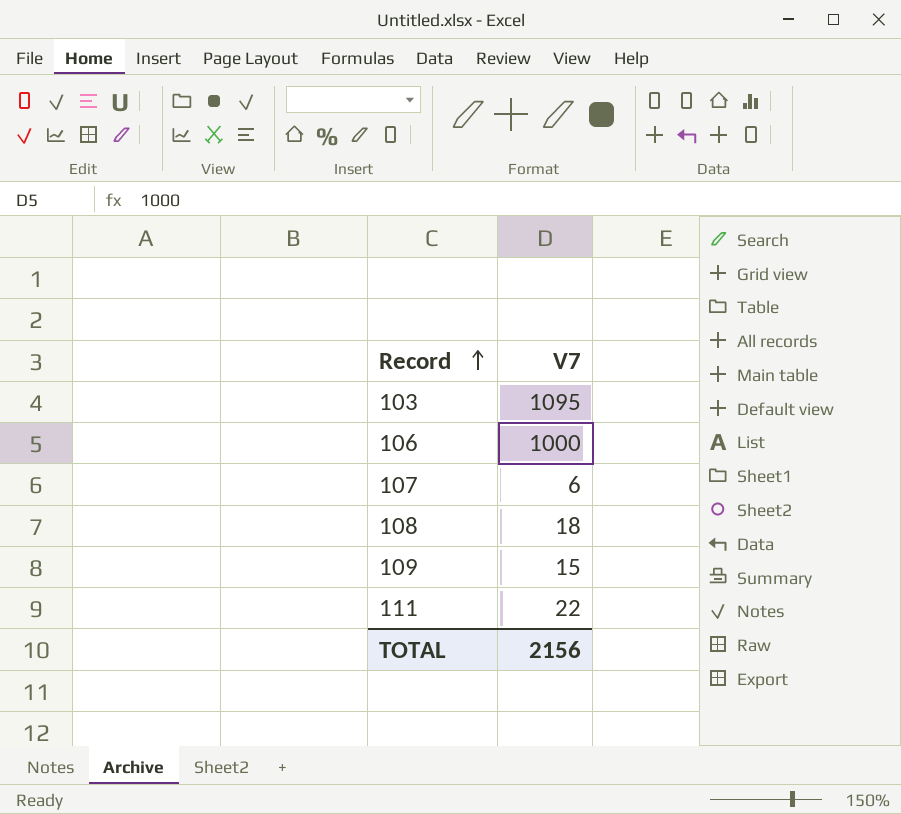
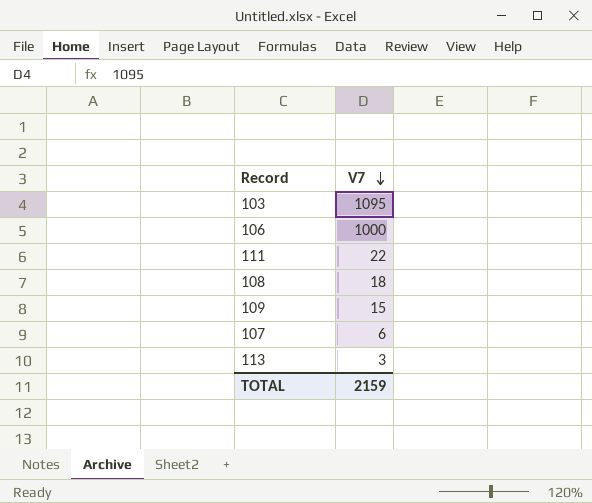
row order: Record ascending -> V7 descending
row 113: none -> 3
TOTAL | V7: 2156 -> 2159

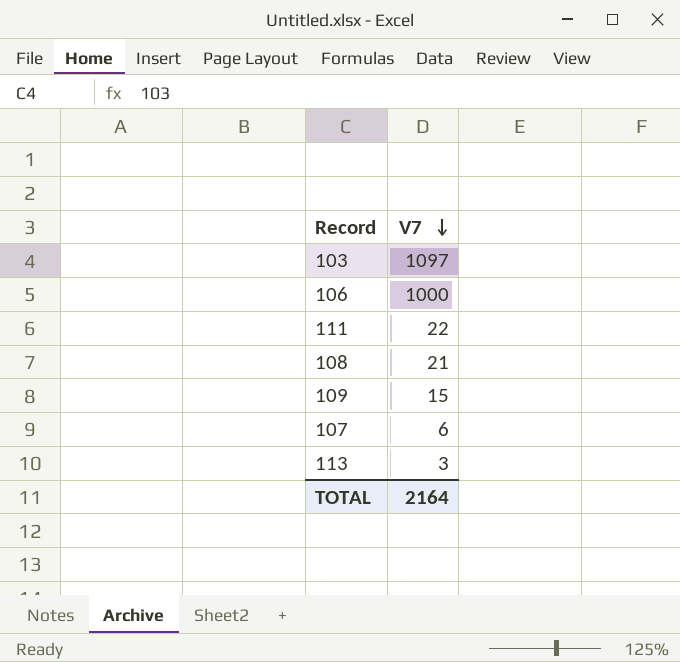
103 | V7: 1095 -> 1097
108 | V7: 18 -> 21
TOTAL | V7: 2159 -> 2164

